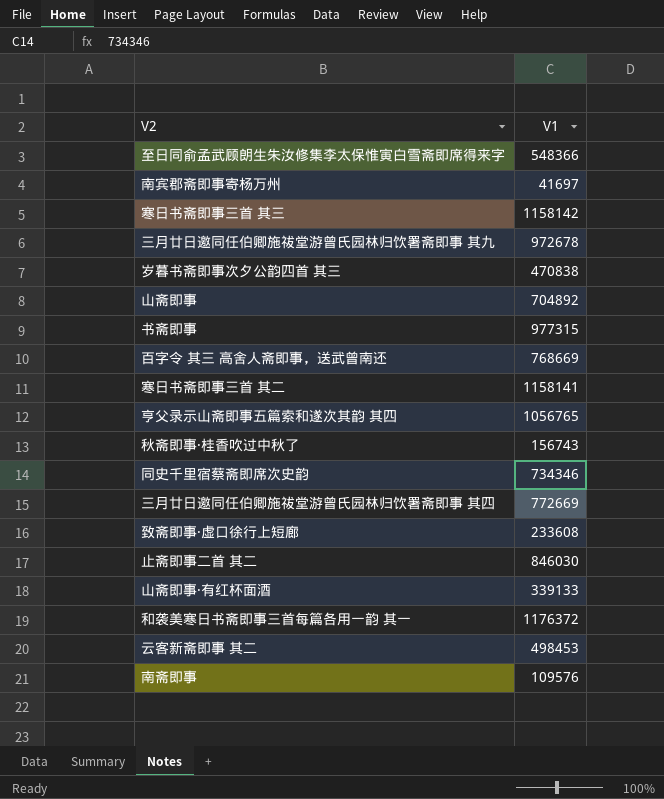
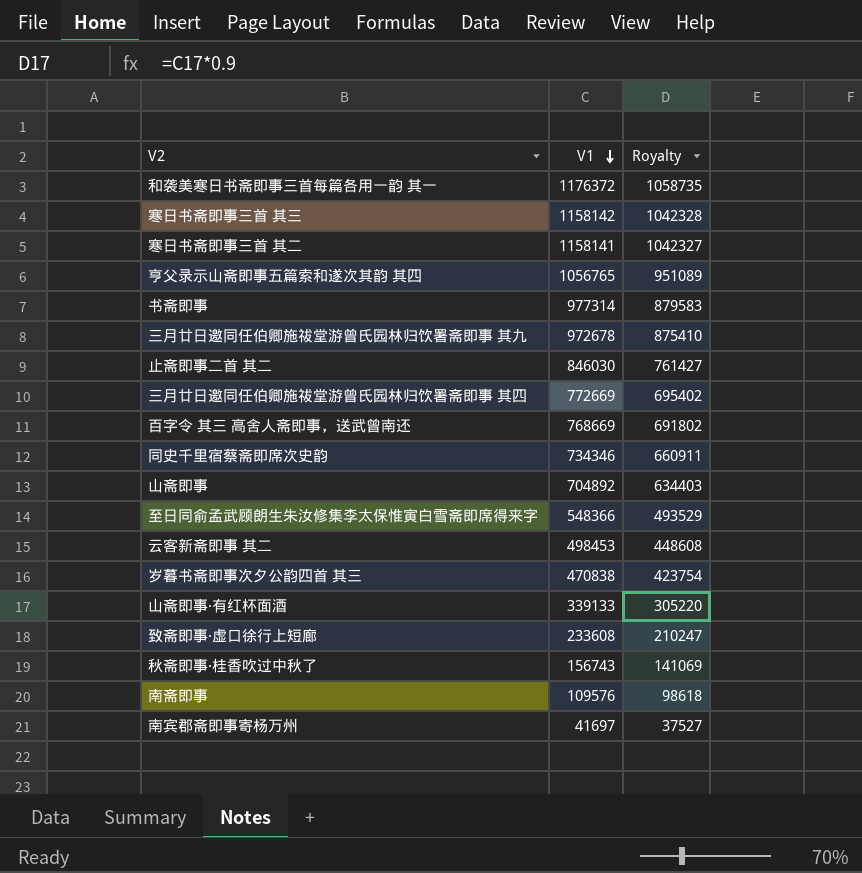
row order: none -> V1 descending
column Royalty | formula: none -> [V1] * 0.9
书斋即事 | V1: 977315 -> 977314

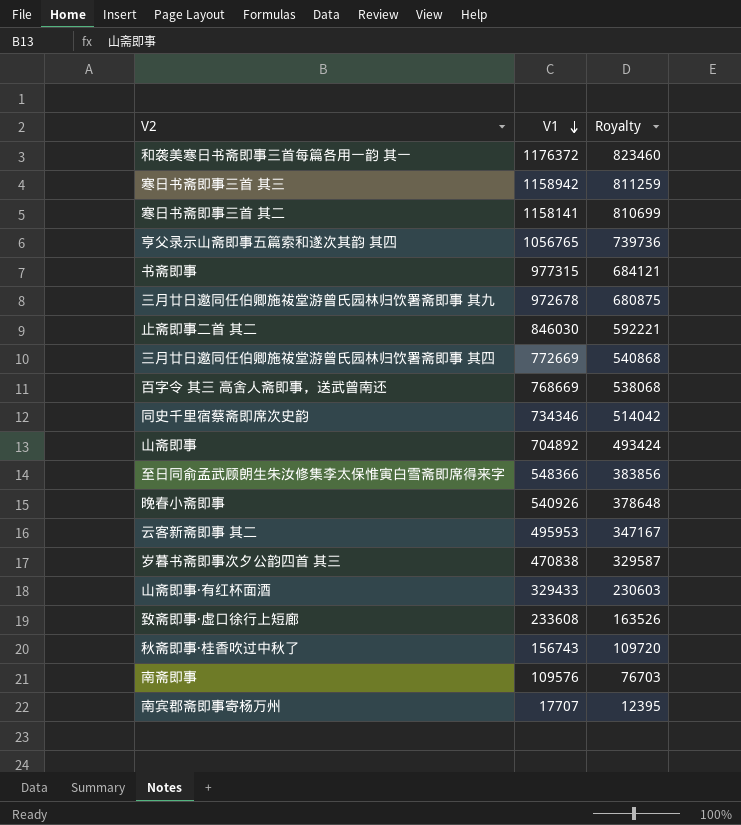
column Royalty | formula: [V1] * 0.9 -> [V1] * 0.7
寒日书斋即事三首 其三 | V1: 1158142 -> 1158942
书斋即事 | V1: 977314 -> 977315
row 晚春小斋即事: none -> 540926 | 378648
云客新斋即事 其二 | V1: 498453 -> 495953
山斋即事·有红杯面酒 | V1: 339133 -> 329433
南宾郡斋即事寄杨万州 | V1: 41697 -> 17707

